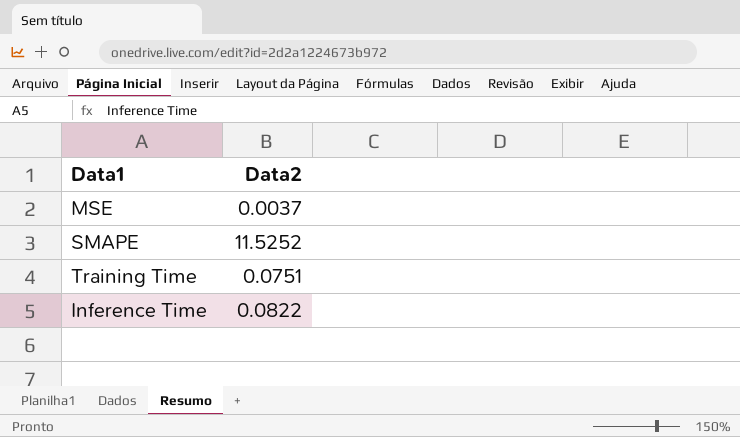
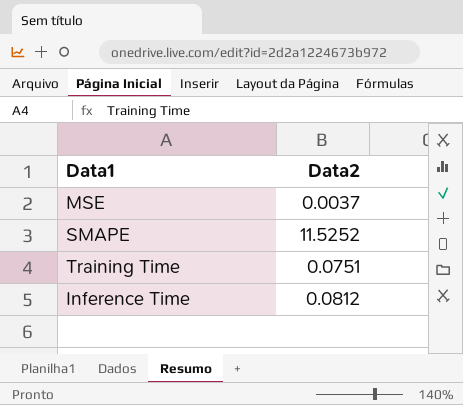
Inference Time | Data2: 0.0822 -> 0.0812

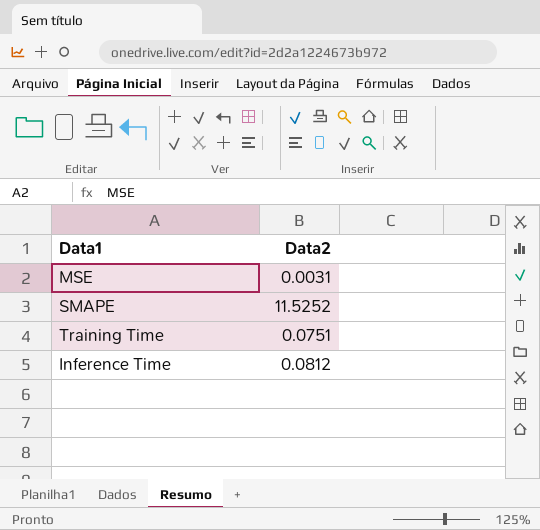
MSE | Data2: 0.0037 -> 0.0031

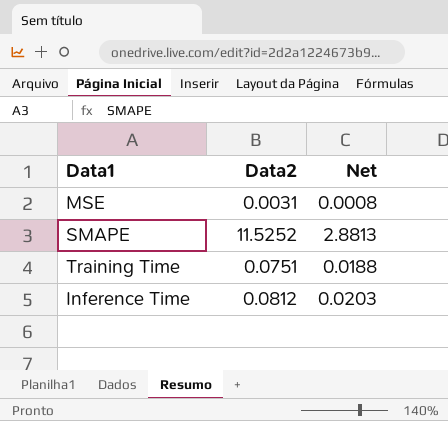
column Net | formula: none -> [Data2] * 0.25

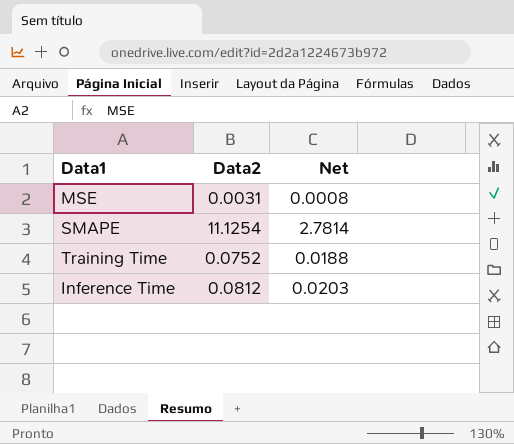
SMAPE | Data2: 11.5252 -> 11.1254
SMAPE | Net: 2.8813 -> 2.7814
Training Time | Data2: 0.0751 -> 0.0752

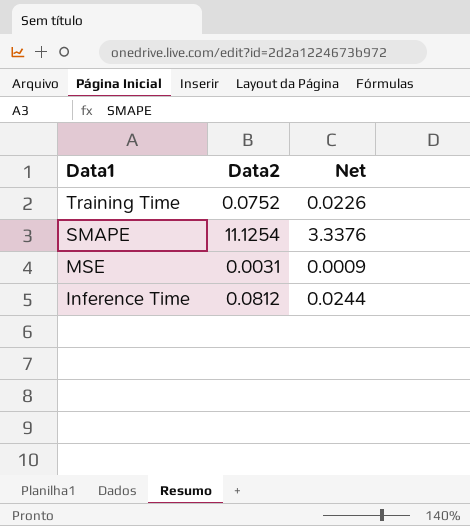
row order: none -> Data1 descending
column Net | formula: [Data2] * 0.25 -> [Data2] * 0.3

